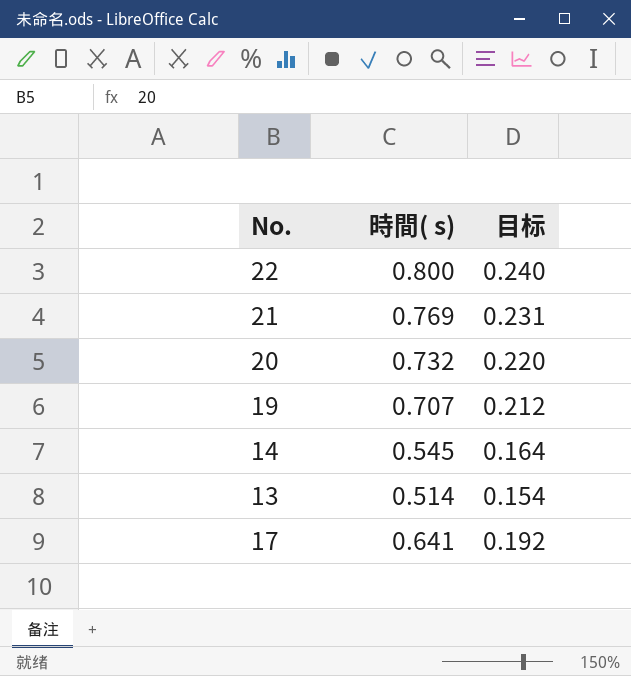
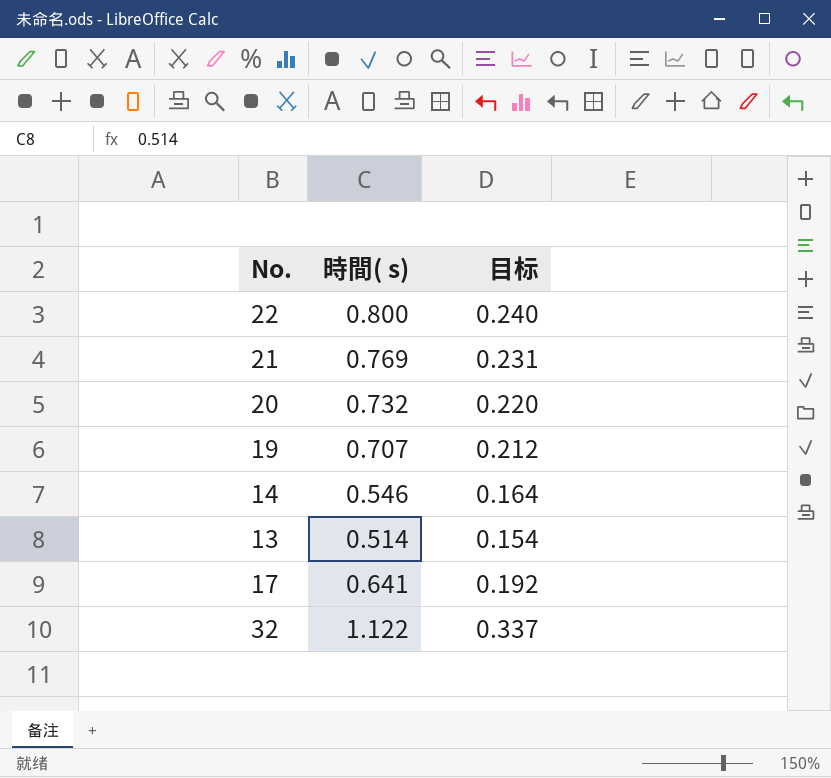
14 | 時間( s): 0.545 -> 0.546
row 32: none -> 1.122 | 0.337

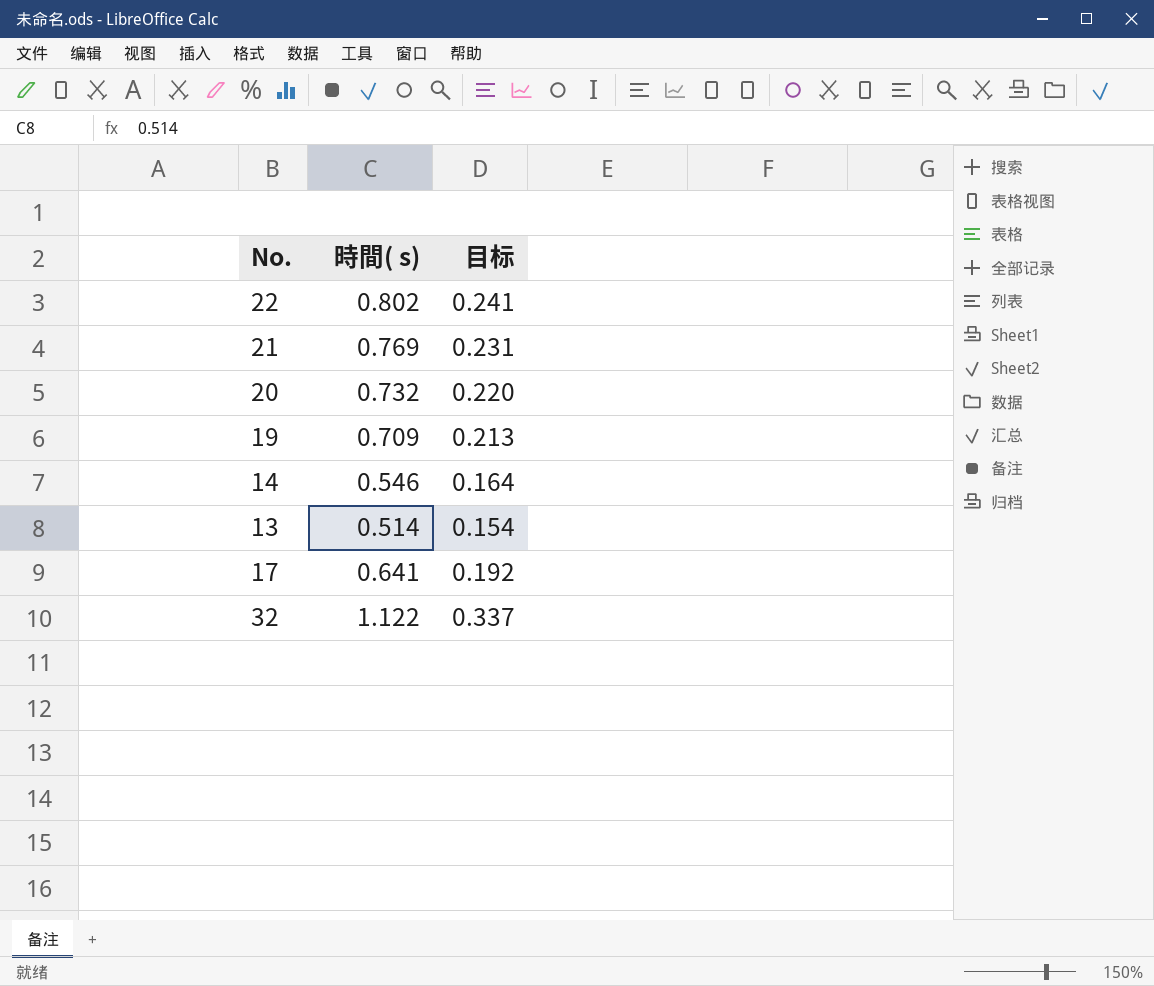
22 | 時間( s): 0.800 -> 0.802
22 | 目标: 0.240 -> 0.241
19 | 時間( s): 0.707 -> 0.709
19 | 目标: 0.212 -> 0.213

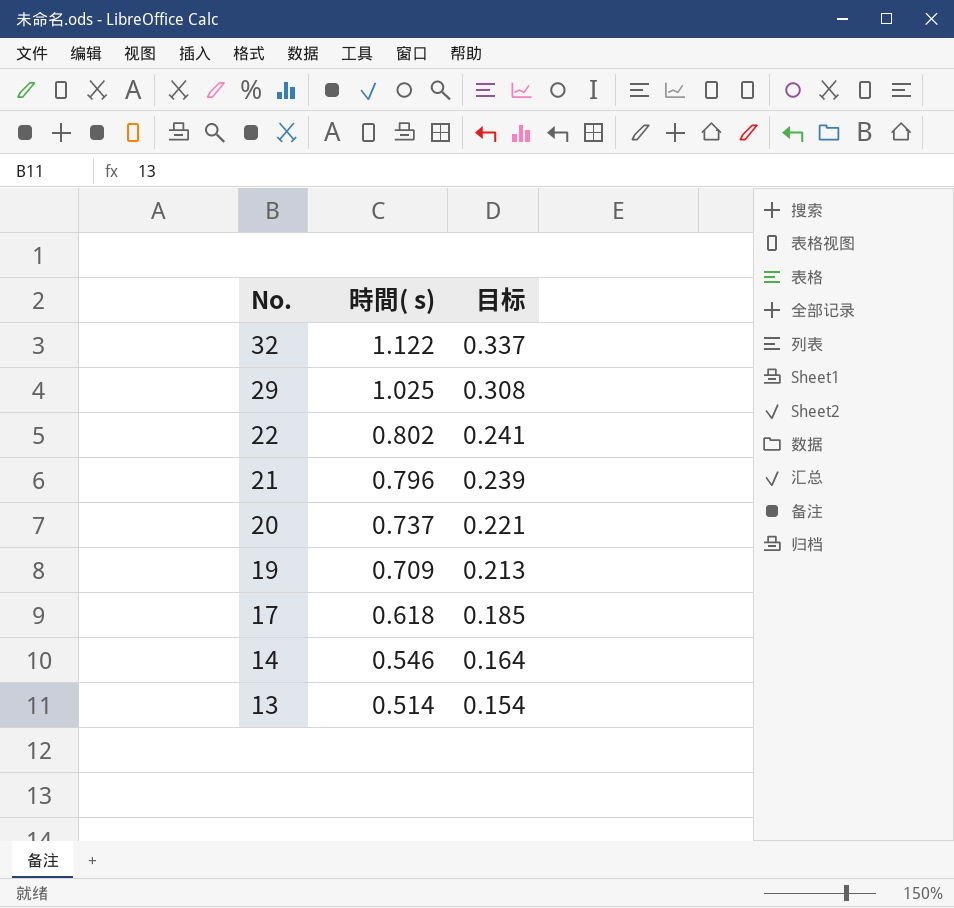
row order: none -> No. descending
row 29: none -> 1.025 | 0.308
21 | 時間( s): 0.769 -> 0.796
21 | 目标: 0.231 -> 0.239
20 | 時間( s): 0.732 -> 0.737
20 | 目标: 0.220 -> 0.221
17 | 時間( s): 0.641 -> 0.618
17 | 目标: 0.192 -> 0.185

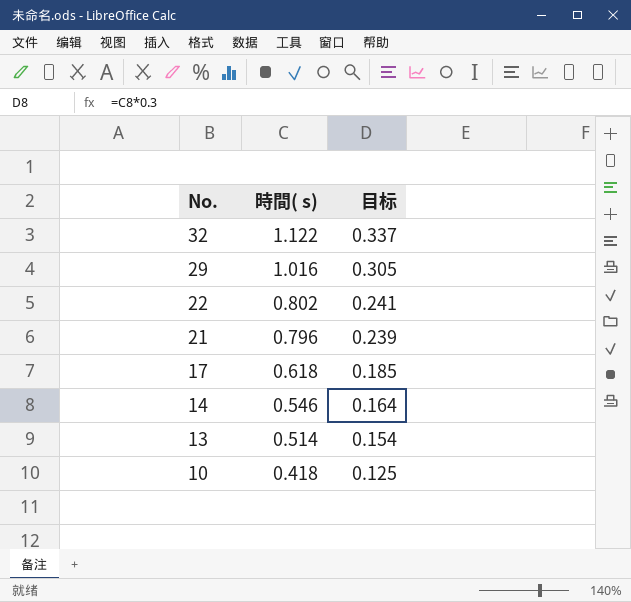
row 20: 0.737 | 0.221 -> none
row 19: 0.709 | 0.213 -> none
29 | 時間( s): 1.025 -> 1.016
29 | 目标: 0.308 -> 0.305
row 10: none -> 0.418 | 0.125

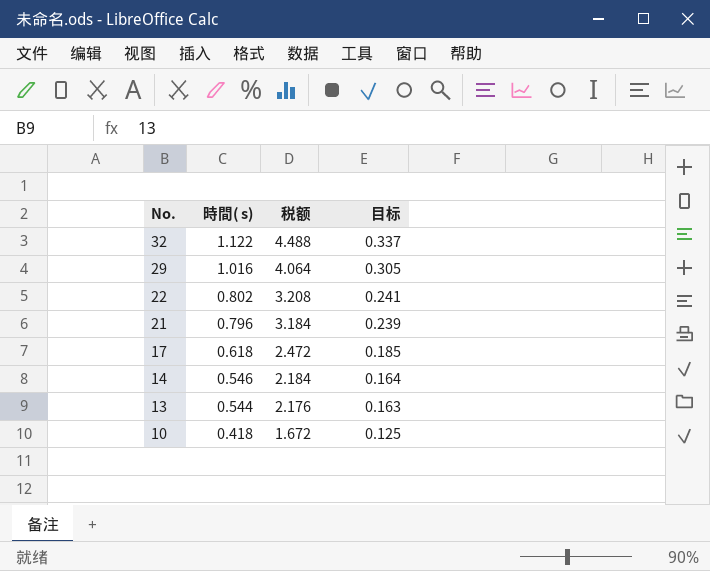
column 税额 | formula: none -> [時間( s)] * 4
13 | 時間( s): 0.514 -> 0.544
13 | 目标: 0.154 -> 0.163

